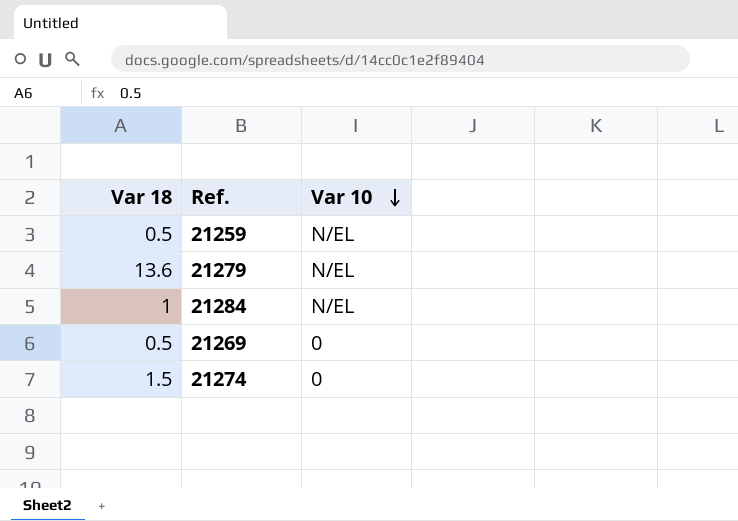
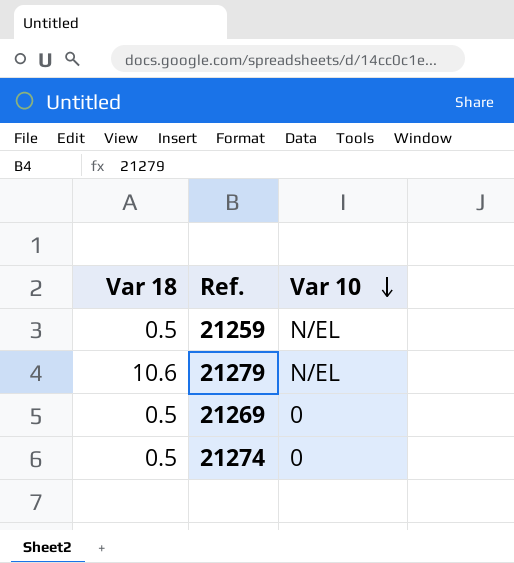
row 21284: 1 | N/EL -> none
21279 | Var 18: 13.6 -> 10.6
21274 | Var 18: 1.5 -> 0.5

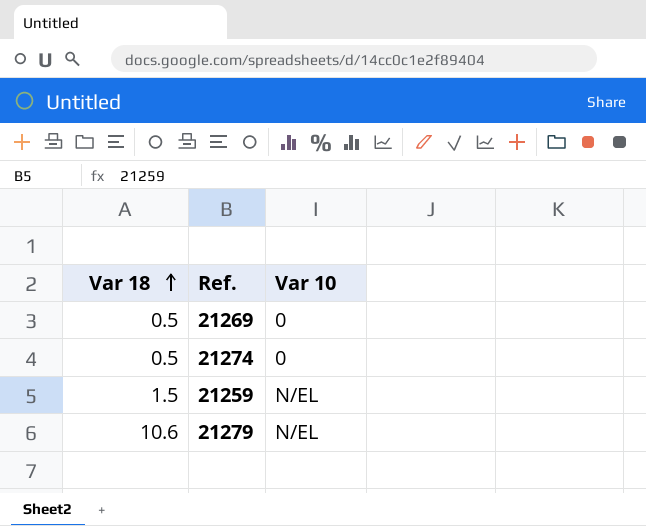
row order: Var 10 descending -> Var 18 ascending
21259 | Var 18: 0.5 -> 1.5

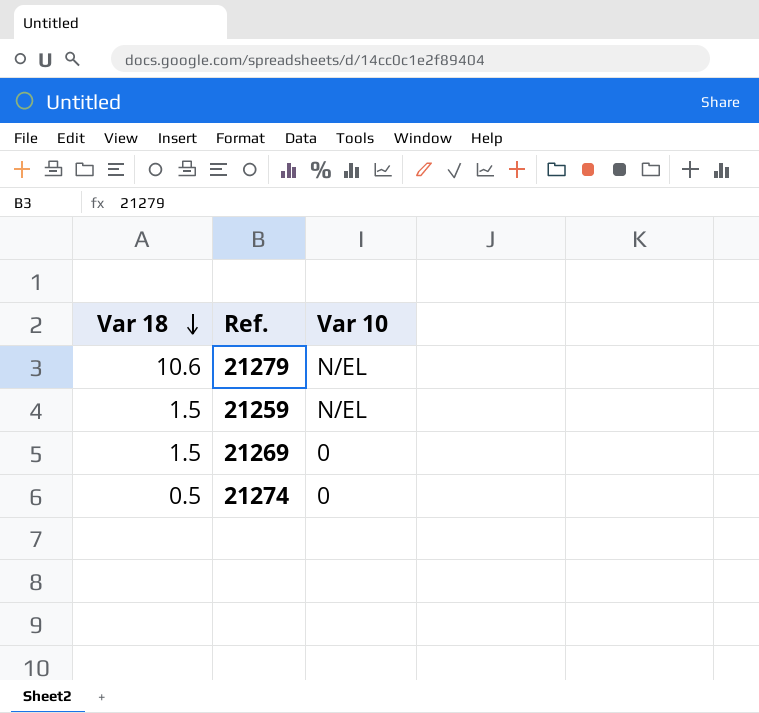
row order: Var 18 ascending -> Var 18 descending
21269 | Var 18: 0.5 -> 1.5

